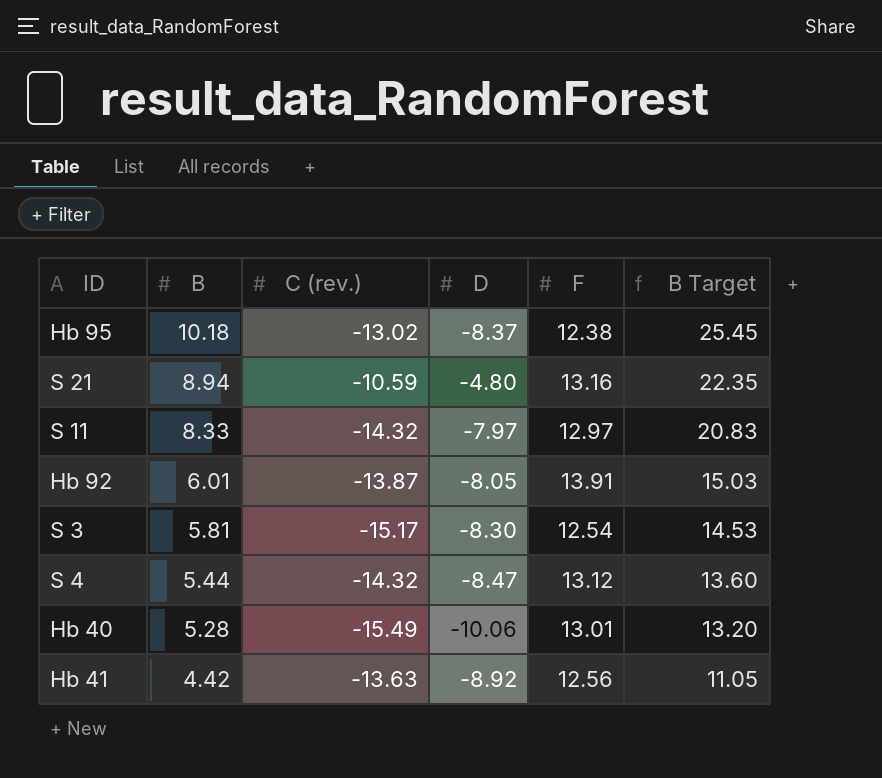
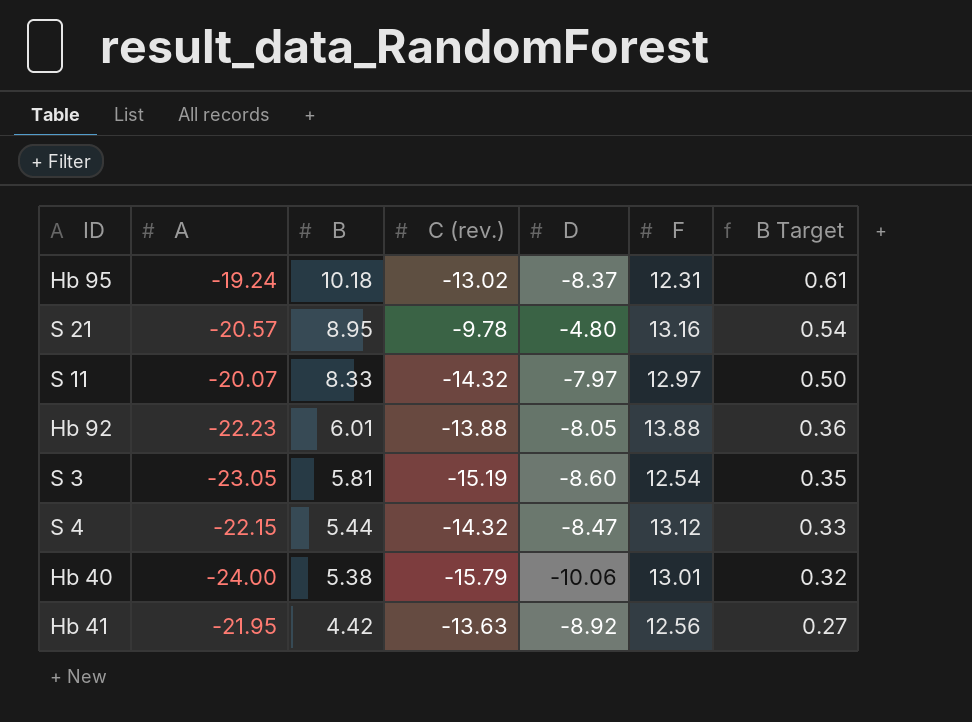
column A | position: none -> 2
column B Target | formula: [B] * 2.5 -> [B] * 0.06
Hb 95 | F: 12.38 -> 12.31
S 21 | B: 8.94 -> 8.95
S 21 | C (rev.): -10.59 -> -9.78
Hb 92 | C (rev.): -13.87 -> -13.88
Hb 92 | F: 13.91 -> 13.88
S 3 | C (rev.): -15.17 -> -15.19
S 3 | D: -8.30 -> -8.60
Hb 40 | B: 5.28 -> 5.38
Hb 40 | C (rev.): -15.49 -> -15.79

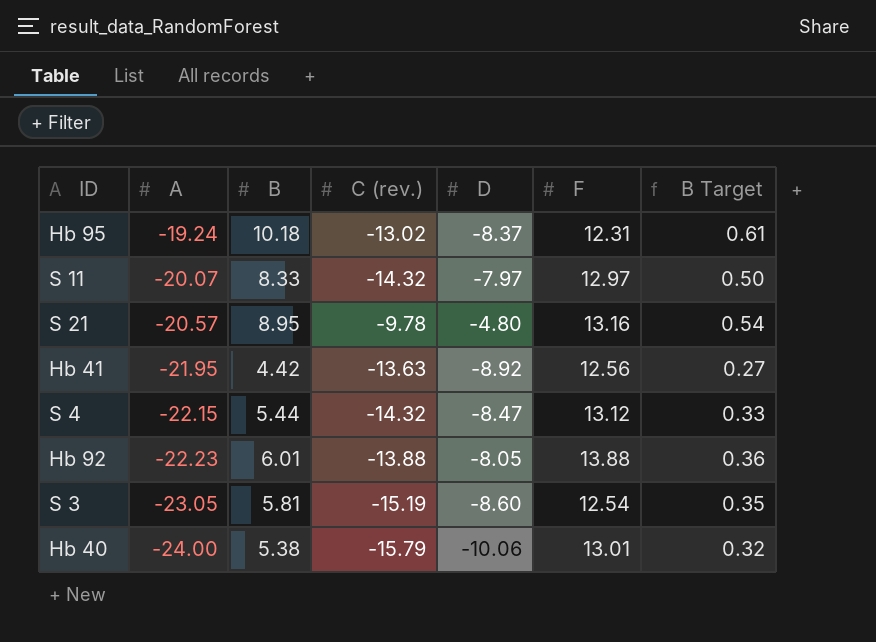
row order: B descending -> A descending

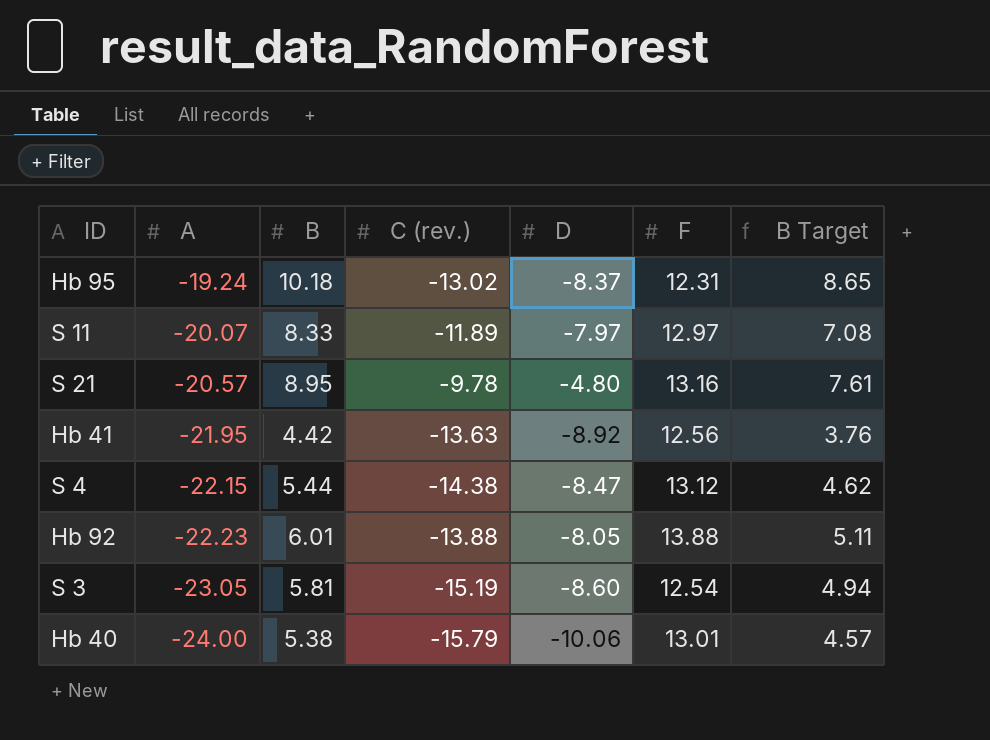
column B Target | formula: [B] * 0.06 -> [B] * 0.85
S 11 | C (rev.): -14.32 -> -11.89
S 4 | C (rev.): -14.32 -> -14.38

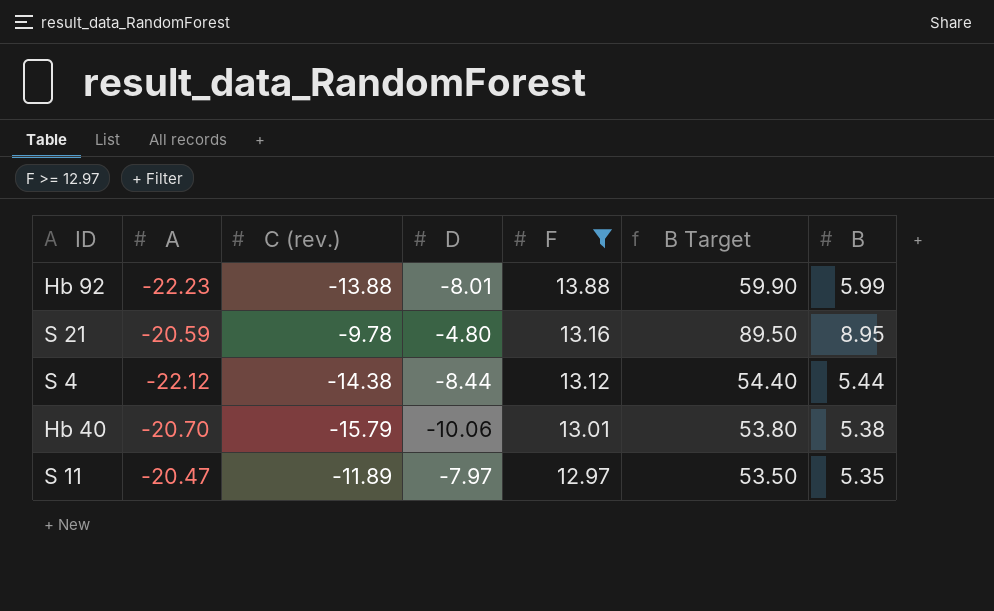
filter: none -> F >= 12.97
row order: A descending -> F descending
column B Target | formula: [B] * 0.85 -> [B] * 10
column B | position: 3 -> 7
Hb 92 | D: -8.05 -> -8.01
Hb 92 | B: 6.01 -> 5.99
S 21 | A: -20.57 -> -20.59
S 4 | A: -22.15 -> -22.12
S 4 | D: -8.47 -> -8.44
Hb 40 | A: -24.00 -> -20.70
S 11 | A: -20.07 -> -20.47
S 11 | B: 8.33 -> 5.35

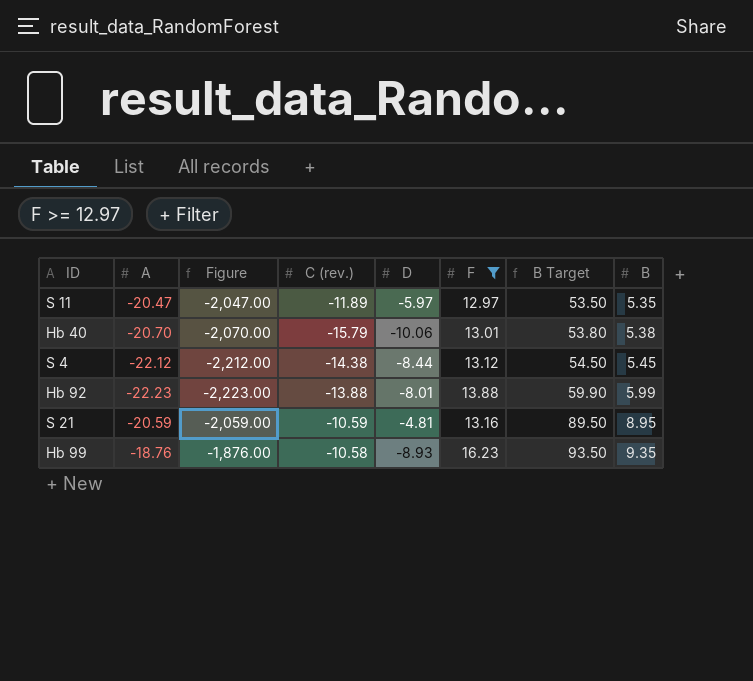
row order: F descending -> B Target ascending
column Figure | formula: none -> [A] * 100
S 11 | D: -7.97 -> -5.97
S 4 | B Target: 54.40 -> 54.50
S 4 | B: 5.44 -> 5.45
S 21 | C (rev.): -9.78 -> -10.59
S 21 | D: -4.80 -> -4.81
row Hb 99: none -> -18.76 | -1,876.00 | -10.58 | -8.93 | 16.23 | 93.50 | 9.35

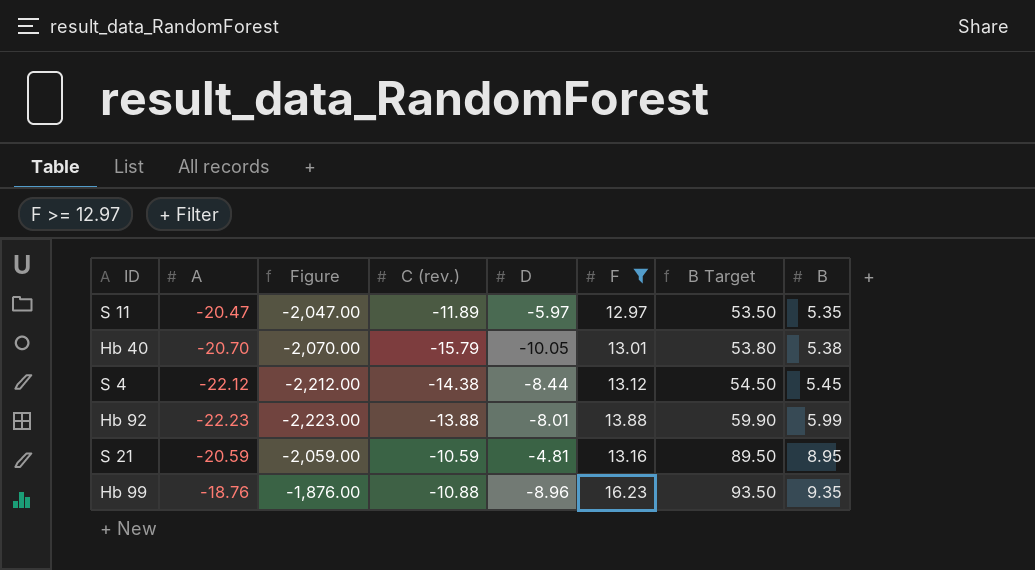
Hb 40 | D: -10.06 -> -10.05
Hb 99 | C (rev.): -10.58 -> -10.88
Hb 99 | D: -8.93 -> -8.96

